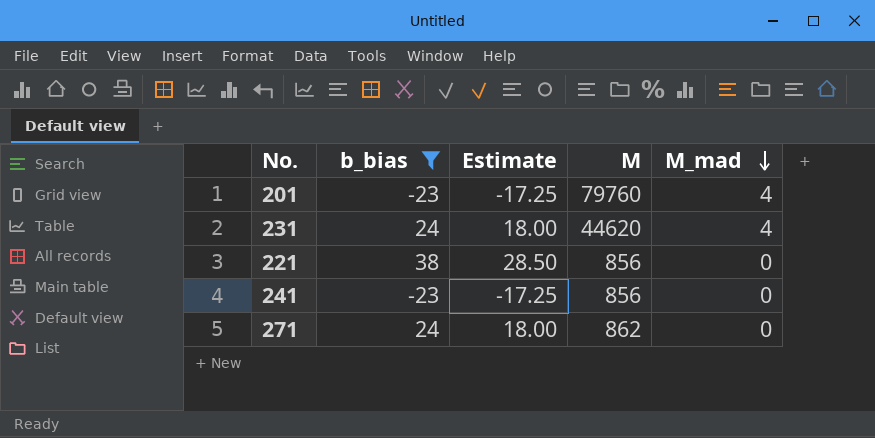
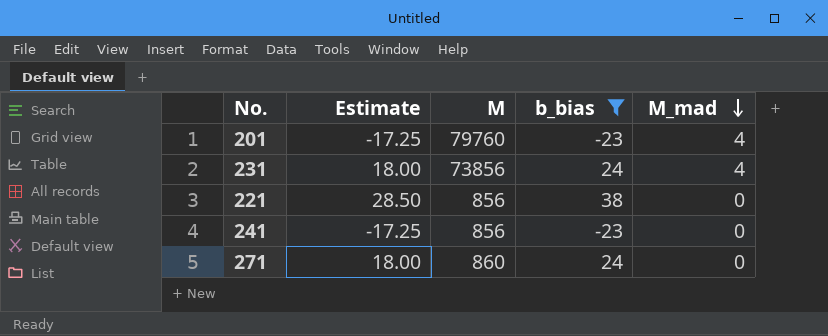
column b_bias | position: 2 -> 4
231 | M: 44620 -> 73856
271 | M: 862 -> 860

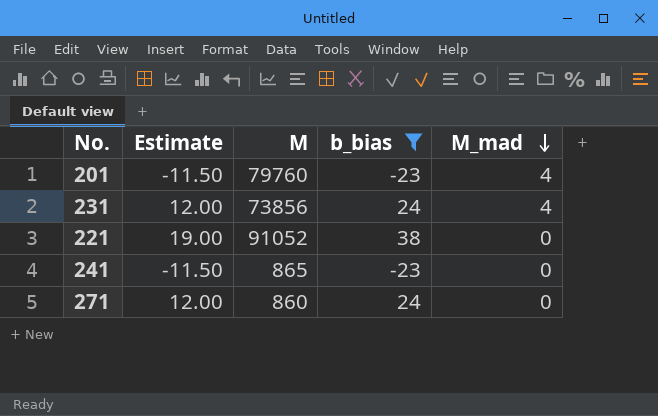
column Estimate | formula: [b_bias] * 0.75 -> [b_bias] * 0.5
221 | M: 856 -> 91052
241 | M: 856 -> 865

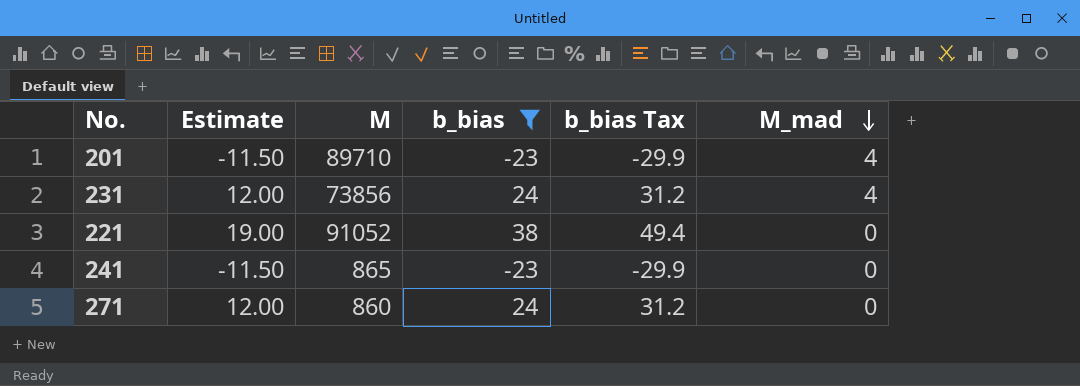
column b_bias Tax | formula: none -> [b_bias] * 1.3
201 | M: 79760 -> 89710

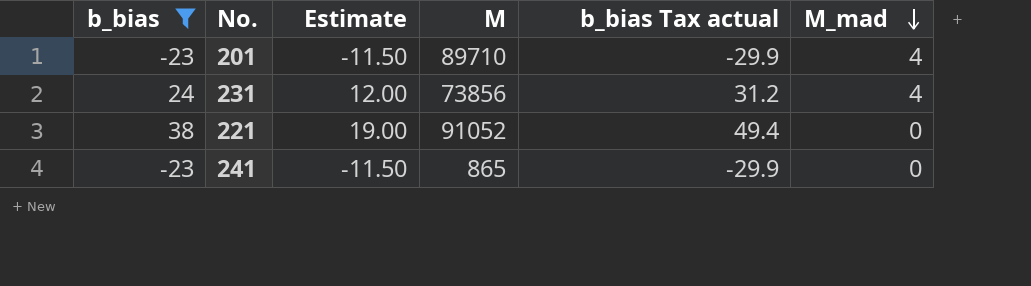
column b_bias | position: 4 -> 1
column name: b_bias Tax -> b_bias Tax actual
row 271: 12.00 | 860 | 24 | 31.2 | 0 -> none

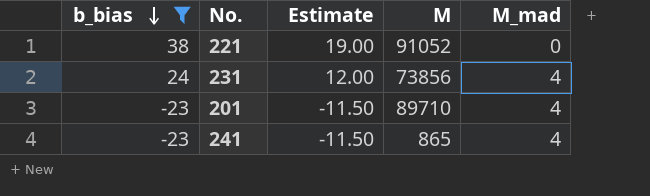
row order: M_mad descending -> b_bias descending
column b_bias Tax actual | formula: [b_bias] * 1.3 -> none
241 | M_mad: 0 -> 4

